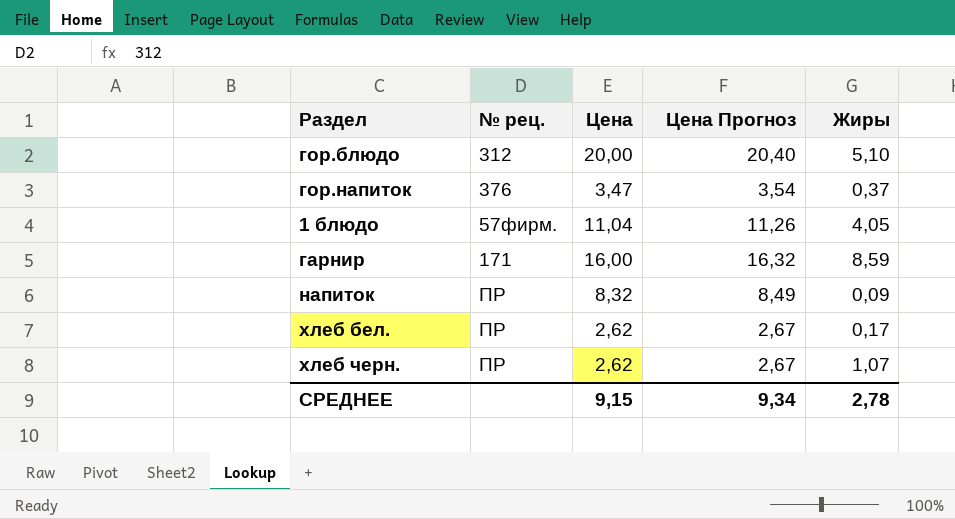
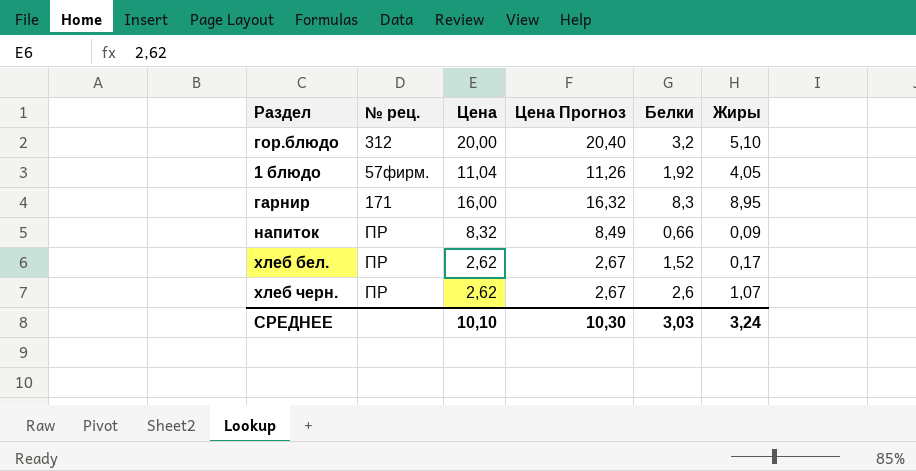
column Белки | position: none -> 5
row гор.напиток: 376 | 3,47 | 3,54 | 0,37 -> none
гарнир | Жиры: 8,59 -> 8,95
СРЕДНЕЕ | Цена: 9,15 -> 10,10
СРЕДНЕЕ | Цена Прогноз: 9,34 -> 10,30
СРЕДНЕЕ | Жиры: 2,78 -> 3,24

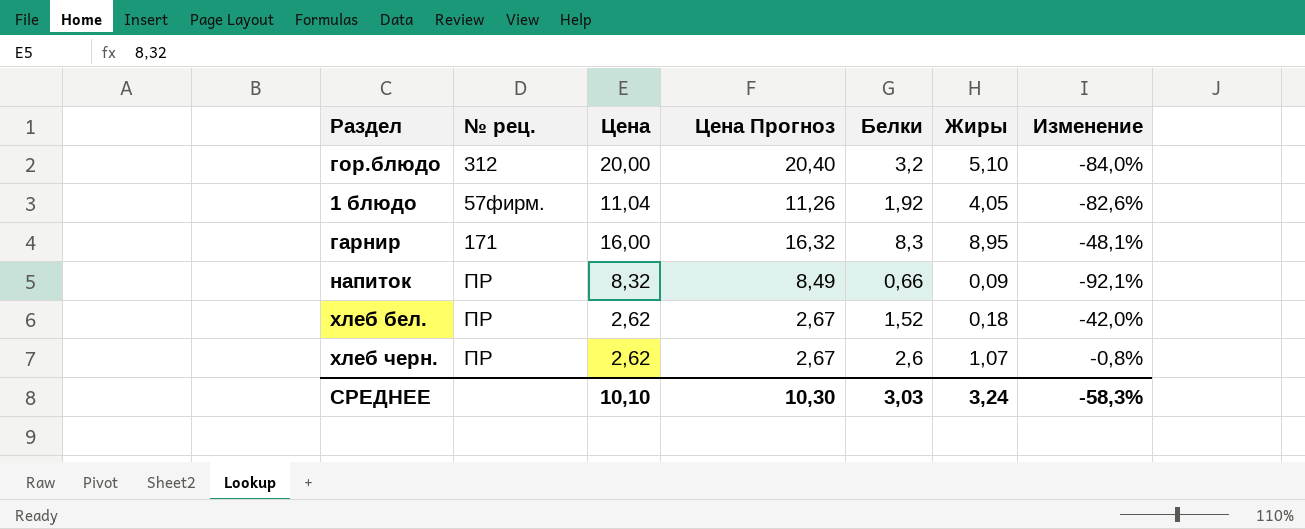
column Изменение | formula: none -> ([Белки] - [Цена]) / [Цена]
хлеб бел. | Жиры: 0,17 -> 0,18

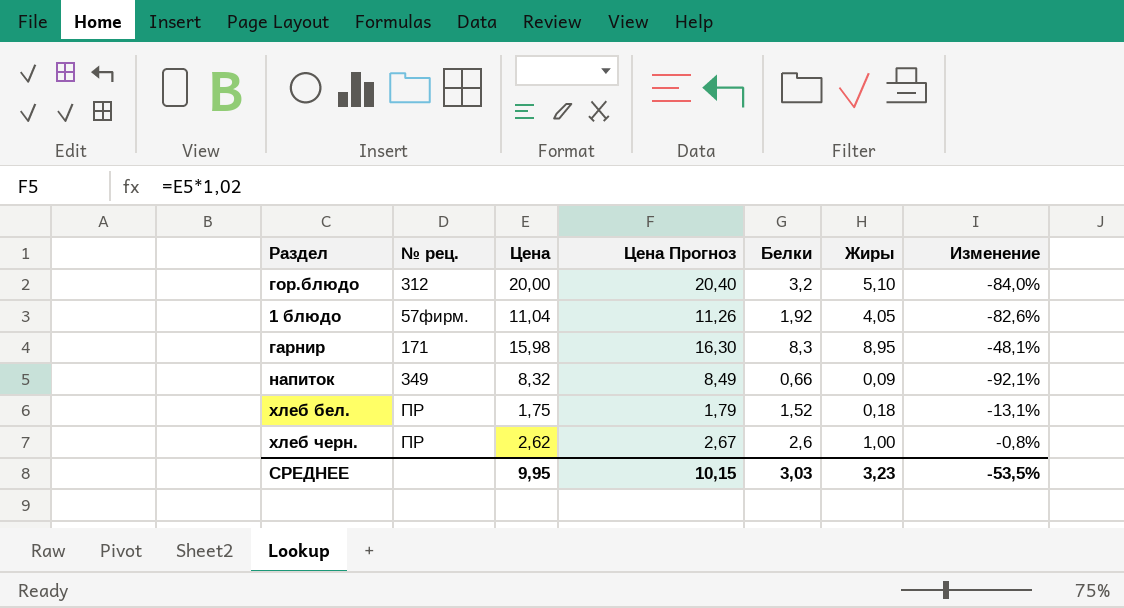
гарнир | Цена: 16,00 -> 15,98
гарнир | Цена Прогноз: 16,32 -> 16,30
напиток | № рец.: ПР -> 349
хлеб бел. | Цена: 2,62 -> 1,75
хлеб бел. | Цена Прогноз: 2,67 -> 1,79
хлеб бел. | Изменение: -42,0% -> -13,1%
хлеб черн. | Жиры: 1,07 -> 1,00
СРЕДНЕЕ | Цена: 10,10 -> 9,95
СРЕДНЕЕ | Цена Прогноз: 10,30 -> 10,15
СРЕДНЕЕ | Жиры: 3,24 -> 3,23
СРЕДНЕЕ | Изменение: -58,3% -> -53,5%

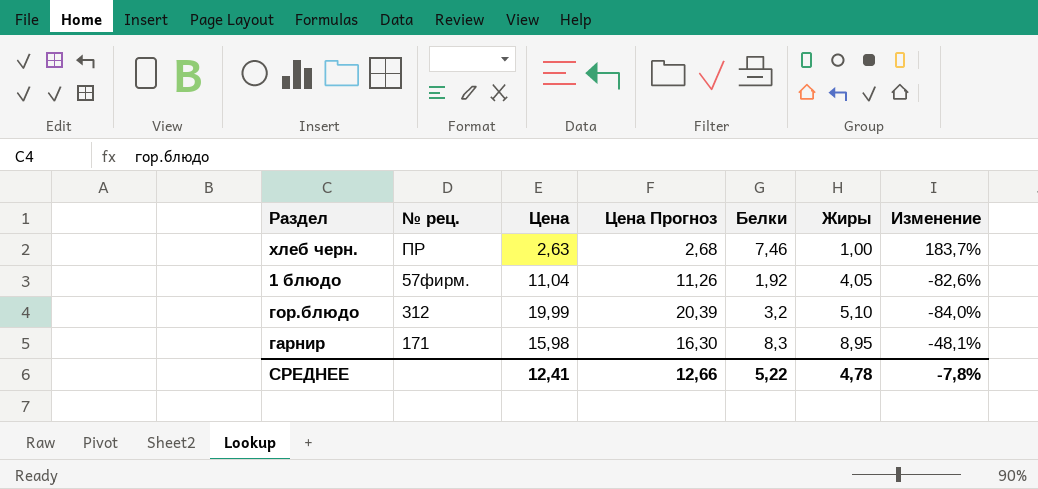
row order: none -> Жиры ascending
row напиток: 349 | 8,32 | 8,49 | 0,66 | 0,09 | -92,1% -> none
row хлеб бел.: ПР | 1,75 | 1,79 | 1,52 | 0,18 | -13,1% -> none
хлеб черн. | Цена: 2,62 -> 2,63
хлеб черн. | Цена Прогноз: 2,67 -> 2,68
хлеб черн. | Белки: 2,6 -> 7,46
хлеб черн. | Изменение: -0,8% -> 183,7%
гор.блюдо | Цена: 20,00 -> 19,99
гор.блюдо | Цена Прогноз: 20,40 -> 20,39
СРЕДНЕЕ | Цена: 9,95 -> 12,41
СРЕДНЕЕ | Цена Прогноз: 10,15 -> 12,66
СРЕДНЕЕ | Белки: 3,03 -> 5,22
СРЕДНЕЕ | Жиры: 3,23 -> 4,78
СРЕДНЕЕ | Изменение: -53,5% -> -7,8%

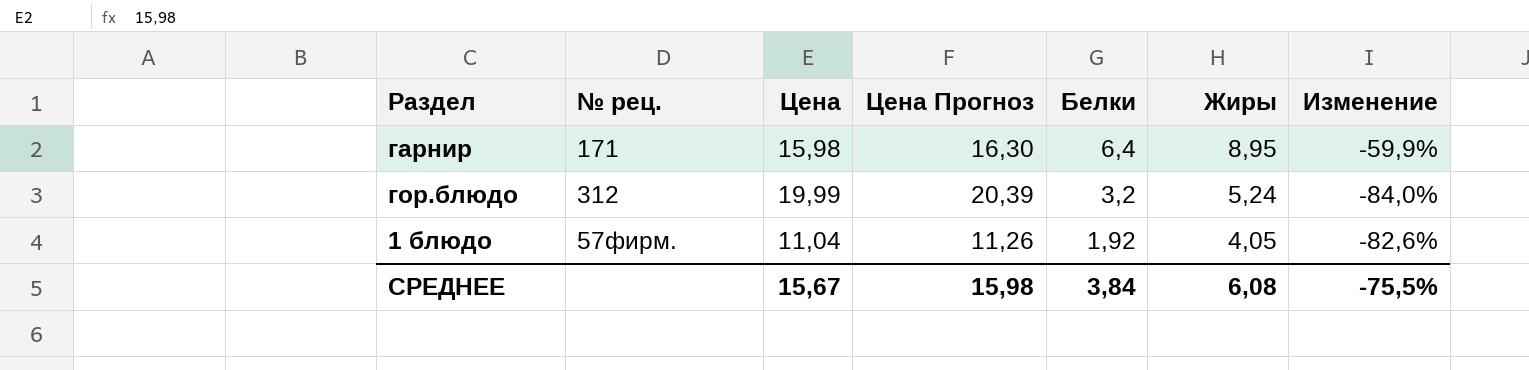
row order: Жиры ascending -> Белки descending
row хлеб черн.: ПР | 2,63 | 2,68 | 7,46 | 1,00 | 183,7% -> none
гарнир | Белки: 8,3 -> 6,4
гарнир | Изменение: -48,1% -> -59,9%
гор.блюдо | Жиры: 5,10 -> 5,24
СРЕДНЕЕ | Цена: 12,41 -> 15,67
СРЕДНЕЕ | Цена Прогноз: 12,66 -> 15,98
СРЕДНЕЕ | Белки: 5,22 -> 3,84
СРЕДНЕЕ | Жиры: 4,78 -> 6,08
СРЕДНЕЕ | Изменение: -7,8% -> -75,5%

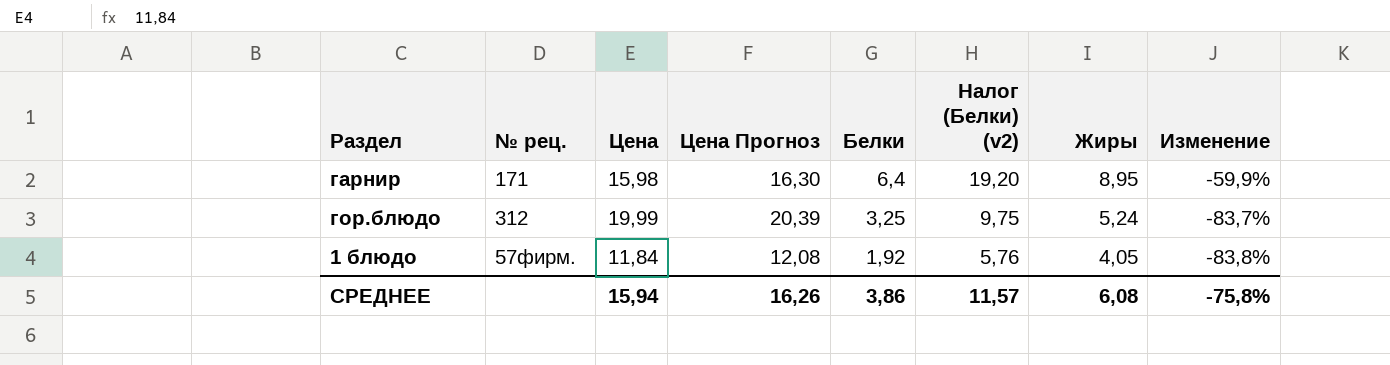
column Налог (Белки) (v2) | formula: none -> [Белки] * 3
гор.блюдо | Белки: 3,2 -> 3,25
гор.блюдо | Изменение: -84,0% -> -83,7%
1 блюдо | Цена: 11,04 -> 11,84
1 блюдо | Цена Прогноз: 11,26 -> 12,08
1 блюдо | Изменение: -82,6% -> -83,8%
СРЕДНЕЕ | Цена: 15,67 -> 15,94
СРЕДНЕЕ | Цена Прогноз: 15,98 -> 16,26
СРЕДНЕЕ | Белки: 3,84 -> 3,86
СРЕДНЕЕ | Изменение: -75,5% -> -75,8%

